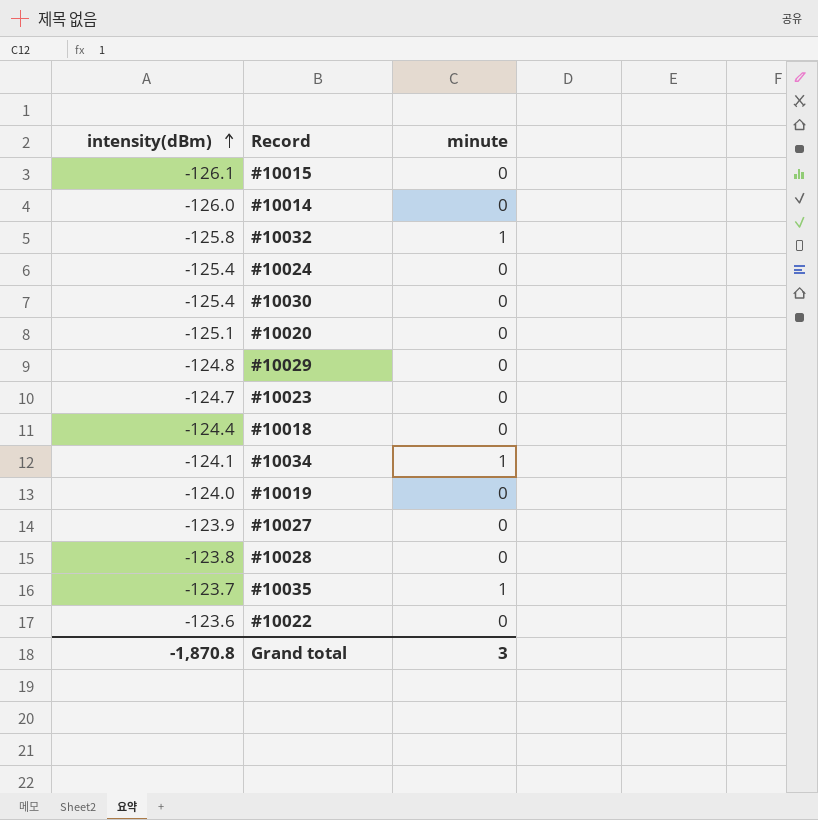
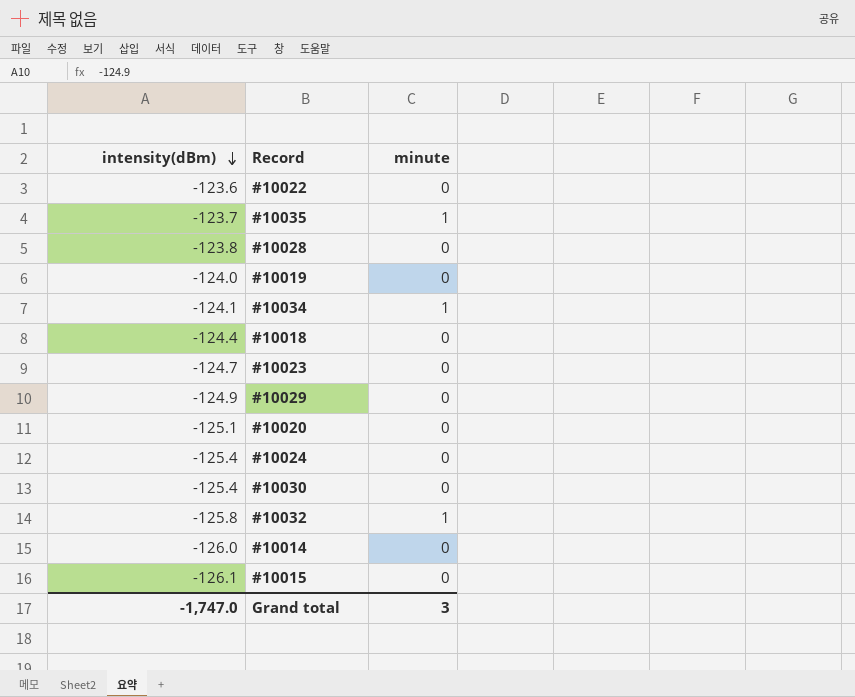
row order: intensity(dBm) ascending -> intensity(dBm) descending
row #10027: -123.9 | 0 -> none
#10029 | intensity(dBm): -124.8 -> -124.9
Grand total | intensity(dBm): -1,870.8 -> -1,747.0

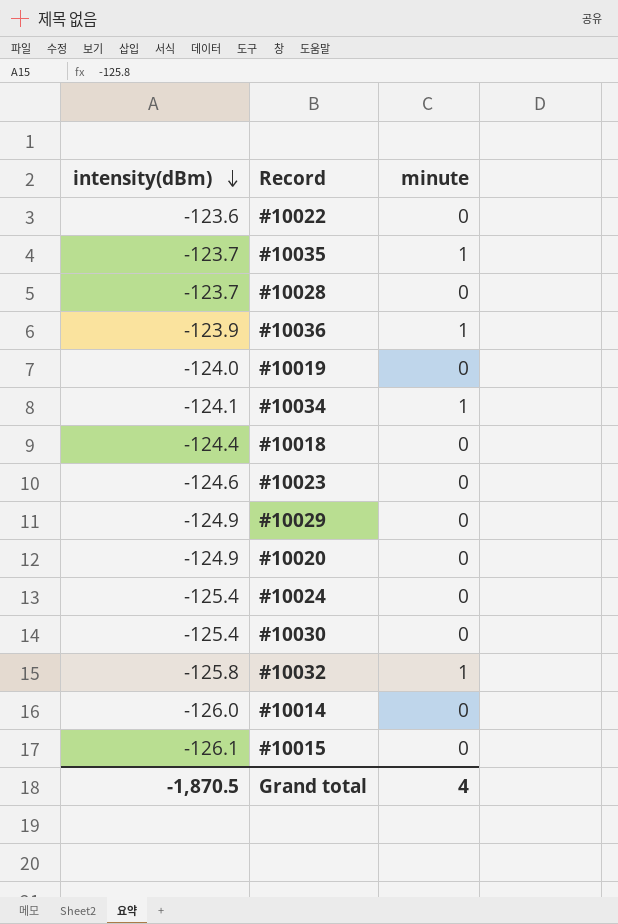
#10028 | intensity(dBm): -123.8 -> -123.7
row #10036: none -> -123.9 | 1
#10023 | intensity(dBm): -124.7 -> -124.6
#10020 | intensity(dBm): -125.1 -> -124.9
Grand total | intensity(dBm): -1,747.0 -> -1,870.5
Grand total | minute: 3 -> 4

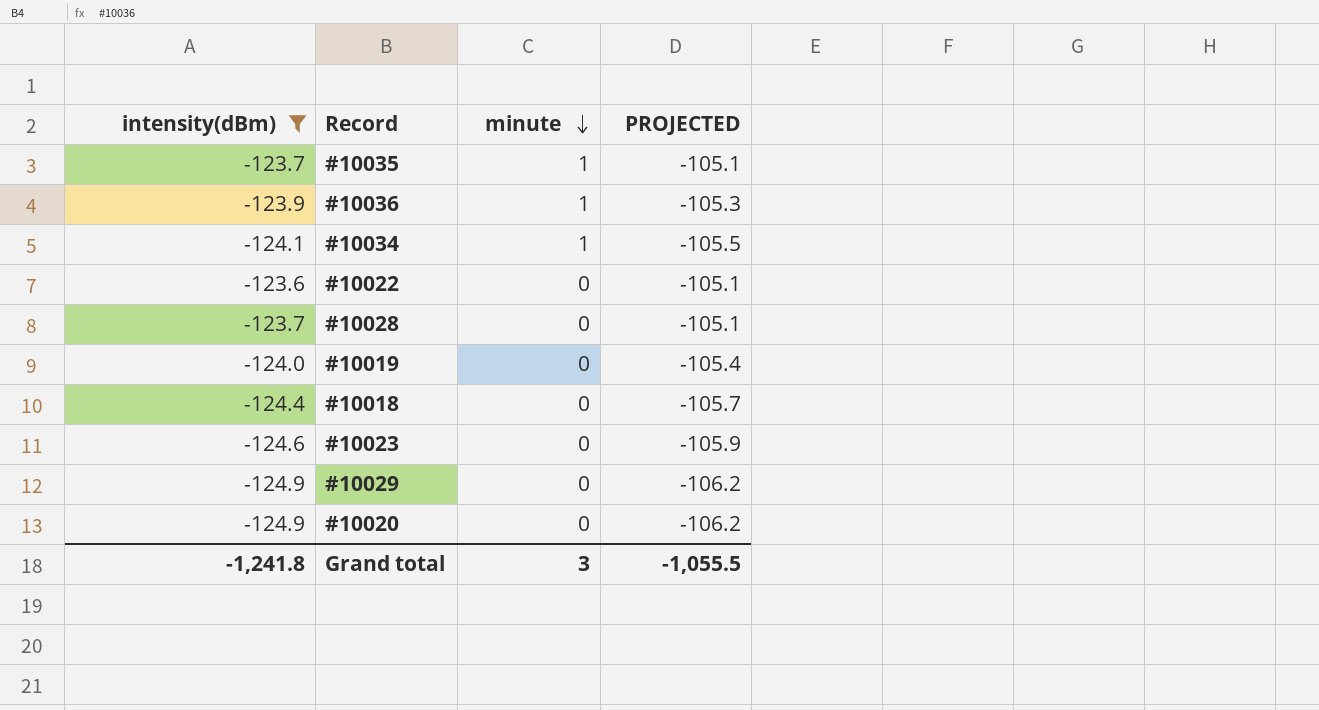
filter: none -> intensity(dBm) >= -124.9
row order: intensity(dBm) descending -> minute descending
column PROJECTED | formula: none -> [intensity(dBm)] * 0.85
Grand total | intensity(dBm): -1,870.5 -> -1,241.8
Grand total | minute: 4 -> 3

